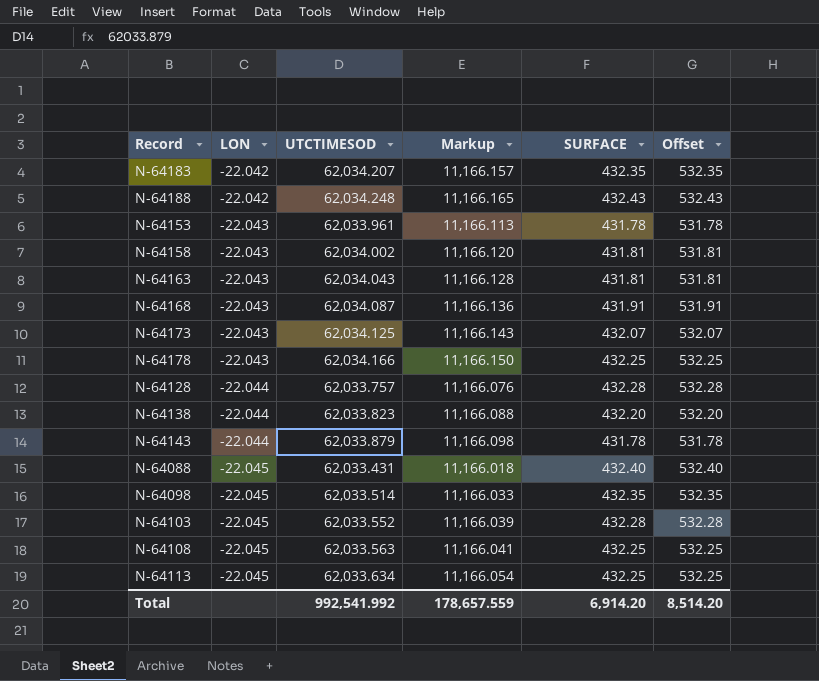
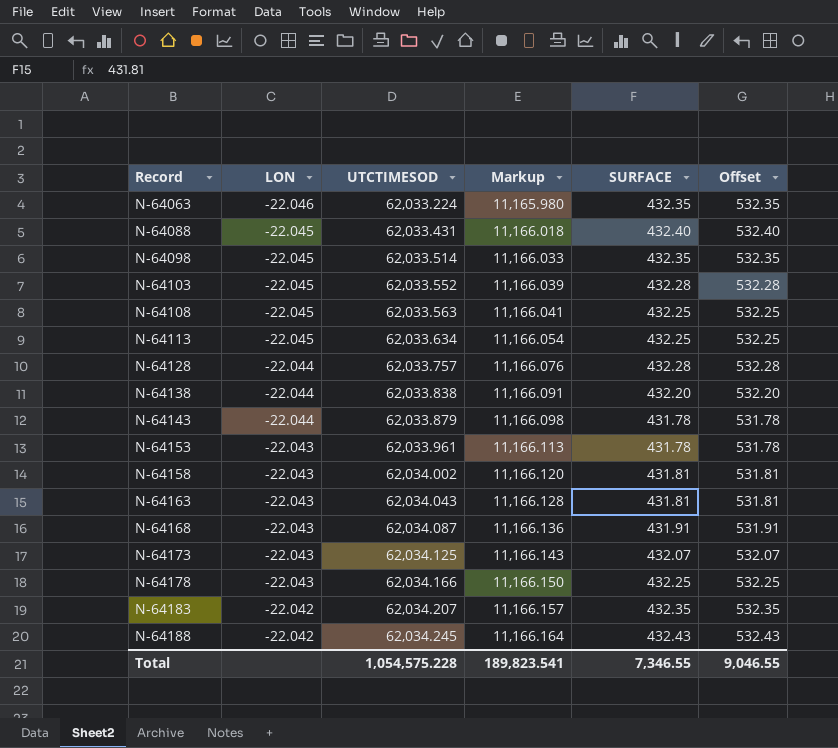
row order: LON descending -> Record ascending
row N-64063: none -> -22.046 | 62,033.224 | 11,165.980 | 432.35 | 532.35
N-64138 | UTCTIMESOD: 62,033.823 -> 62,033.838
N-64138 | Markup: 11,166.088 -> 11,166.091
N-64188 | UTCTIMESOD: 62,034.248 -> 62,034.245
N-64188 | Markup: 11,166.165 -> 11,166.164
Total | UTCTIMESOD: 992,541.992 -> 1,054,575.228
Total | Markup: 178,657.559 -> 189,823.541
Total | SURFACE: 6,914.20 -> 7,346.55
Total | Offset: 8,514.20 -> 9,046.55

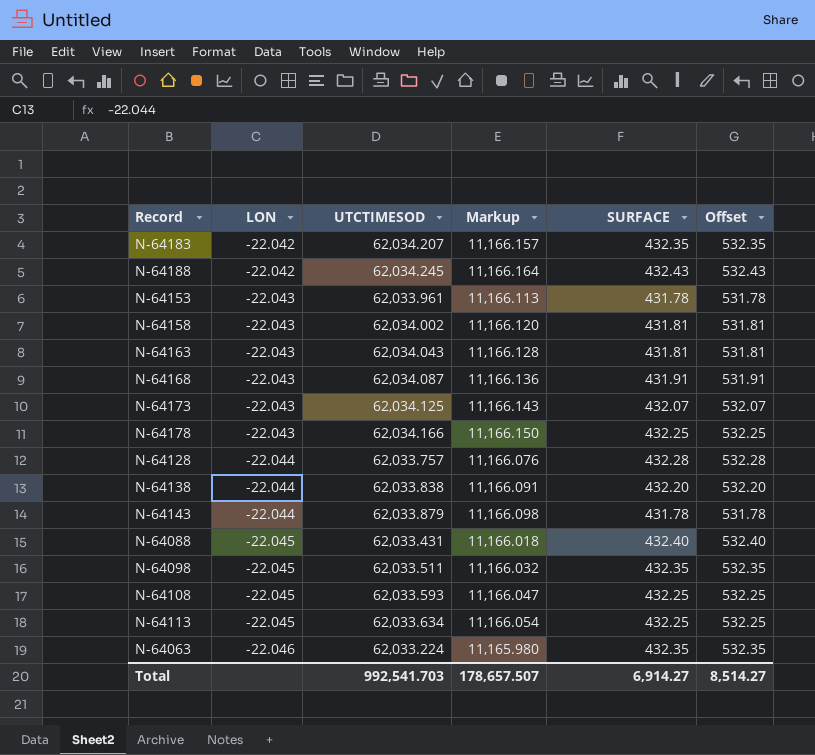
row order: Record ascending -> LON descending
row N-64103: -22.045 | 62,033.552 | 11,166.039 | 432.28 | 532.28 -> none
N-64098 | UTCTIMESOD: 62,033.514 -> 62,033.511
N-64098 | Markup: 11,166.033 -> 11,166.032
N-64108 | UTCTIMESOD: 62,033.563 -> 62,033.593
N-64108 | Markup: 11,166.041 -> 11,166.047
Total | UTCTIMESOD: 1,054,575.228 -> 992,541.703
Total | Markup: 189,823.541 -> 178,657.507
Total | SURFACE: 7,346.55 -> 6,914.27
Total | Offset: 9,046.55 -> 8,514.27

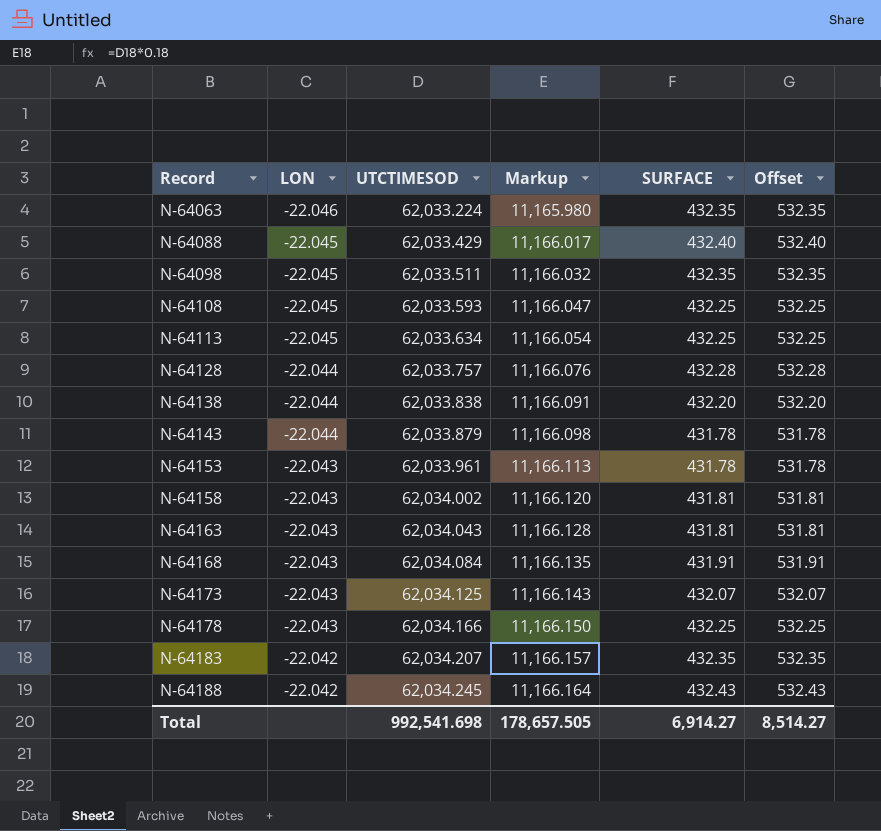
row order: LON descending -> Record ascending
N-64088 | UTCTIMESOD: 62,033.431 -> 62,033.429
N-64088 | Markup: 11,166.018 -> 11,166.017
N-64168 | UTCTIMESOD: 62,034.087 -> 62,034.084
N-64168 | Markup: 11,166.136 -> 11,166.135
Total | UTCTIMESOD: 992,541.703 -> 992,541.698
Total | Markup: 178,657.507 -> 178,657.505

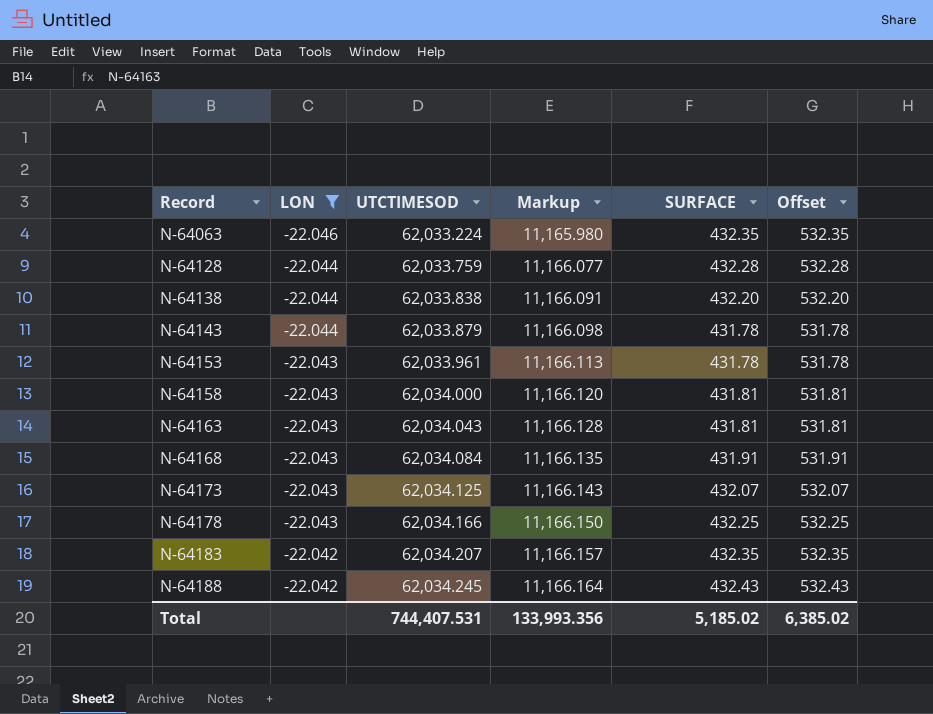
filter: none -> LON != -22.045
N-64128 | UTCTIMESOD: 62,033.757 -> 62,033.759
N-64128 | Markup: 11,166.076 -> 11,166.077
N-64158 | UTCTIMESOD: 62,034.002 -> 62,034.000
Total | UTCTIMESOD: 992,541.698 -> 744,407.531
Total | Markup: 178,657.505 -> 133,993.356
Total | SURFACE: 6,914.27 -> 5,185.02
Total | Offset: 8,514.27 -> 6,385.02

